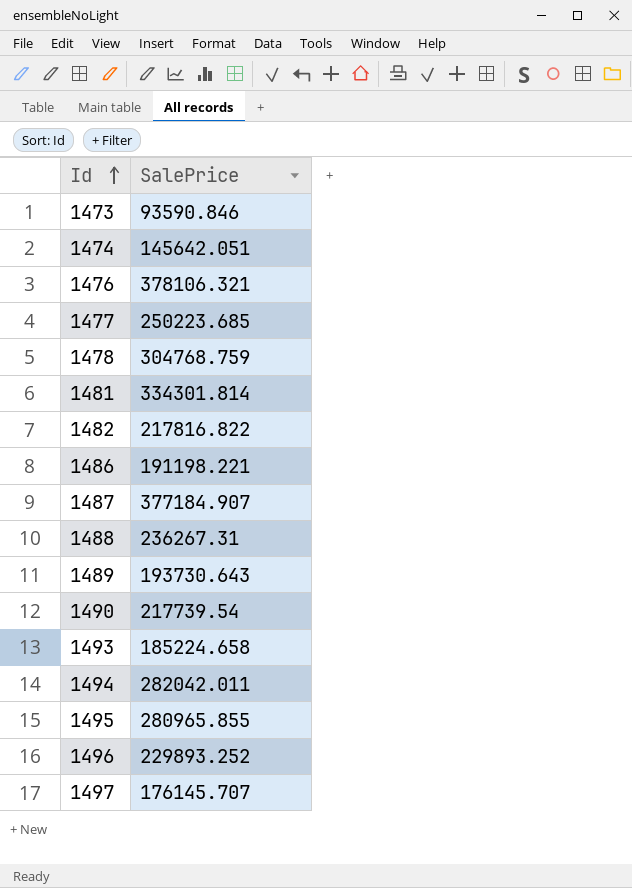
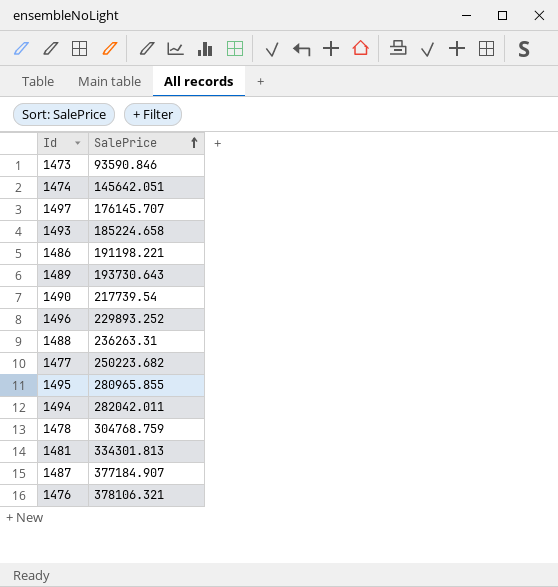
row order: Id ascending -> SalePrice ascending
row 1482: 217816.822 -> none
1488 | SalePrice: 236267.31 -> 236263.31
1477 | SalePrice: 250223.685 -> 250223.682
1481 | SalePrice: 334301.814 -> 334301.813

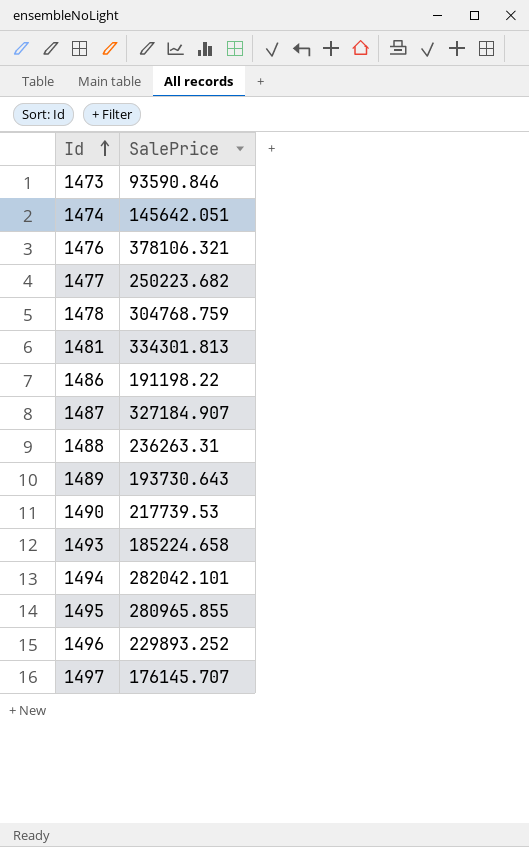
row order: SalePrice ascending -> Id ascending
1486 | SalePrice: 191198.221 -> 191198.22
1487 | SalePrice: 377184.907 -> 327184.907
1490 | SalePrice: 217739.54 -> 217739.53
1494 | SalePrice: 282042.011 -> 282042.101

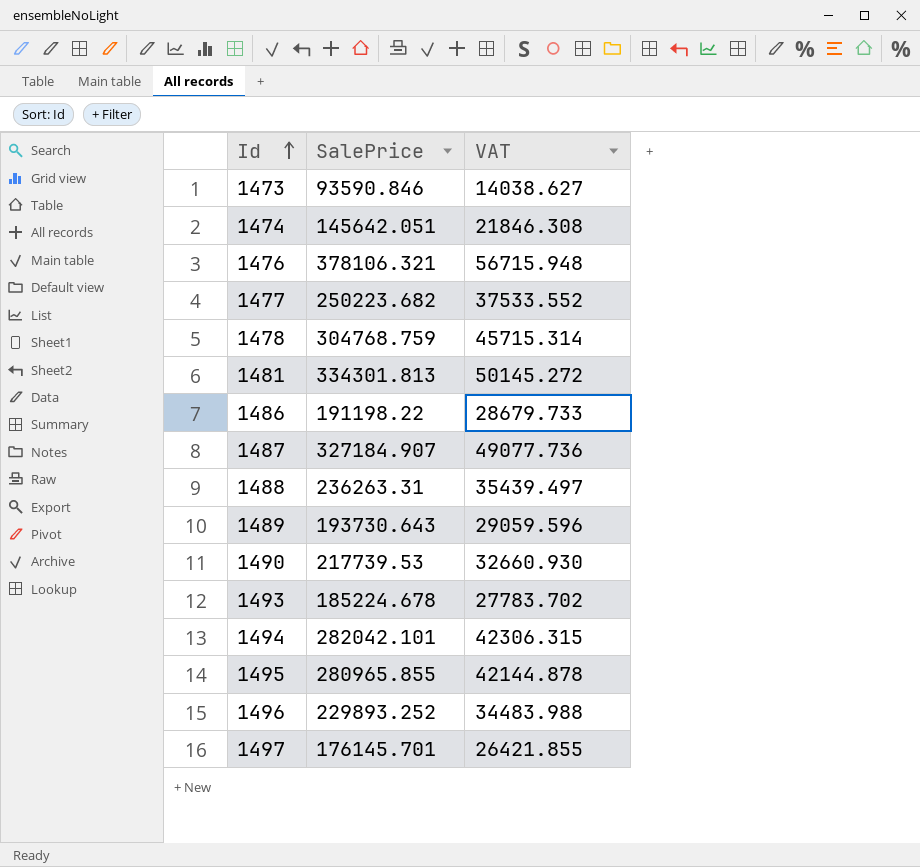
column VAT | formula: none -> [SalePrice] * 0.15
1493 | SalePrice: 185224.658 -> 185224.678
1497 | SalePrice: 176145.707 -> 176145.701

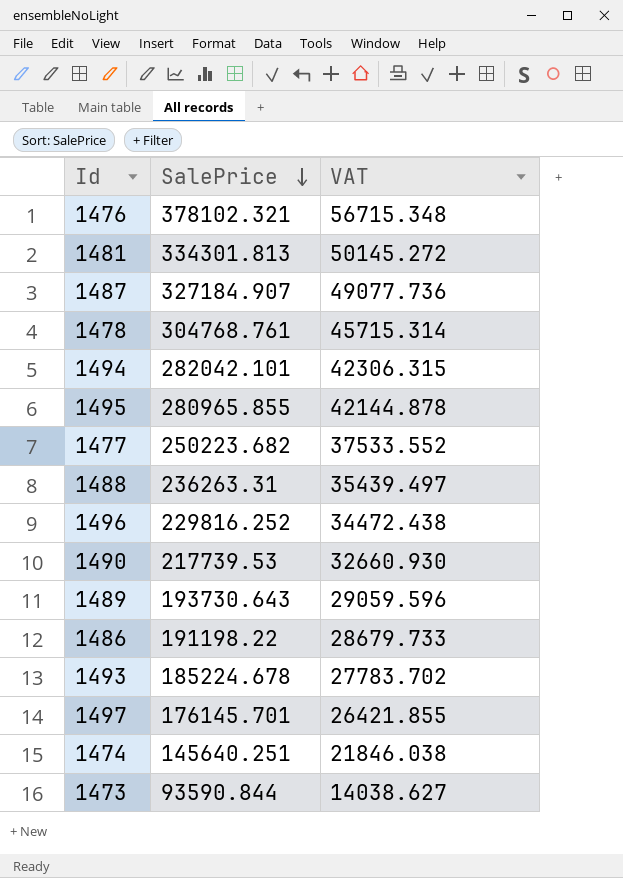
row order: Id ascending -> SalePrice descending
1476 | SalePrice: 378106.321 -> 378102.321
1476 | VAT: 56715.948 -> 56715.348
1478 | SalePrice: 304768.759 -> 304768.761
1496 | SalePrice: 229893.252 -> 229816.252
1496 | VAT: 34483.988 -> 34472.438
1474 | SalePrice: 145642.051 -> 145640.251
1474 | VAT: 21846.308 -> 21846.038
1473 | SalePrice: 93590.846 -> 93590.844

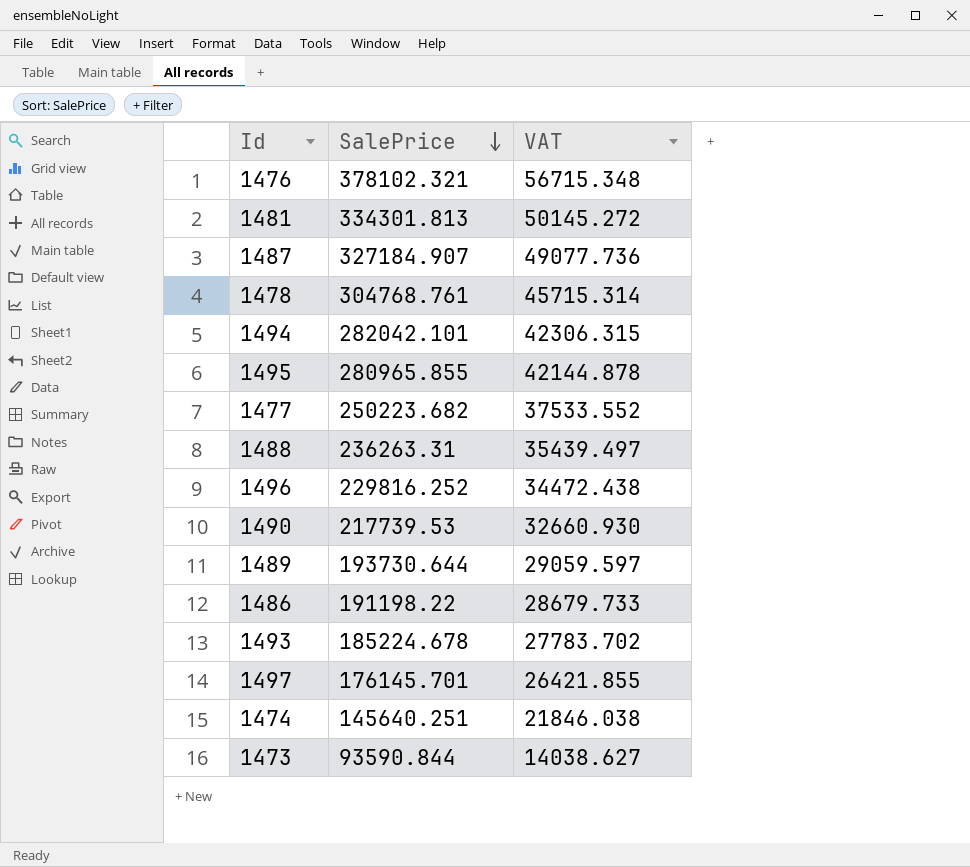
1489 | SalePrice: 193730.643 -> 193730.644
1489 | VAT: 29059.596 -> 29059.597

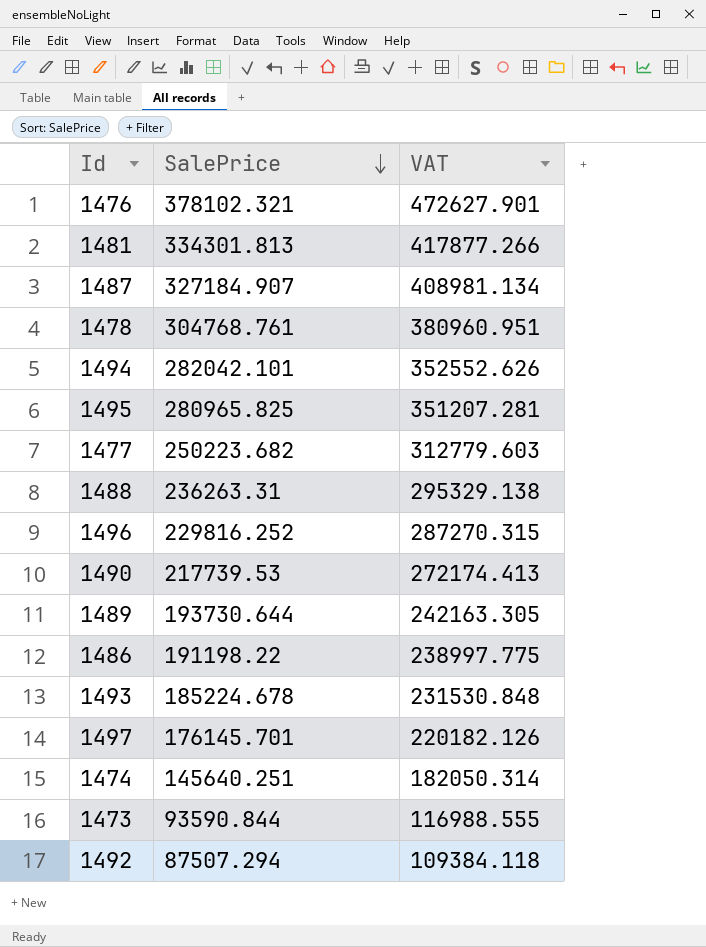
column VAT | formula: [SalePrice] * 0.15 -> [SalePrice] * 1.25
1495 | SalePrice: 280965.855 -> 280965.825
row 1492: none -> 87507.294 | 109384.118

